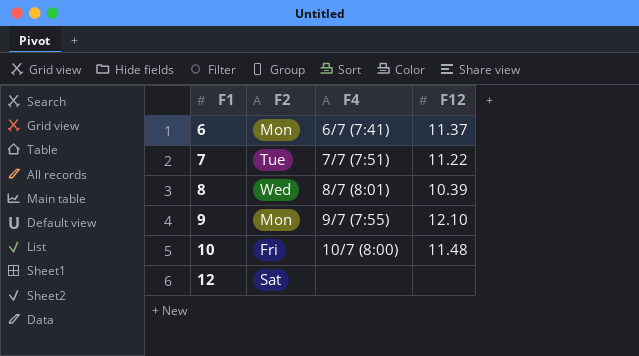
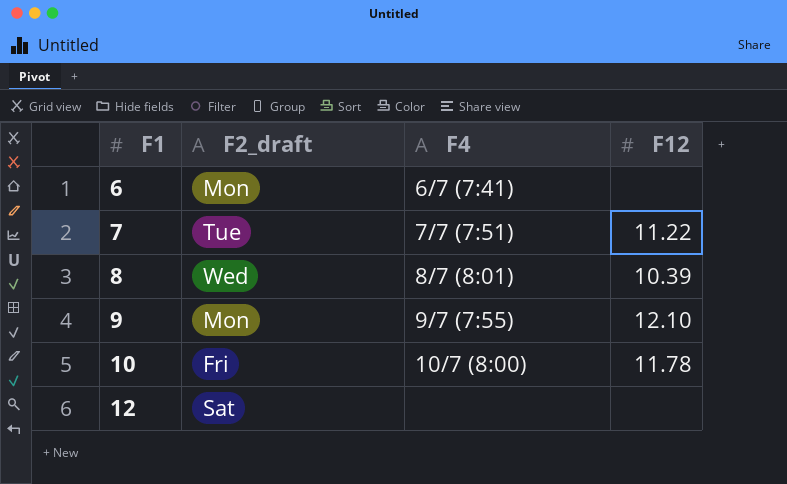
column name: F2 -> F2_draft
6 | F12: 11.37 -> none
10 | F12: 11.48 -> 11.78

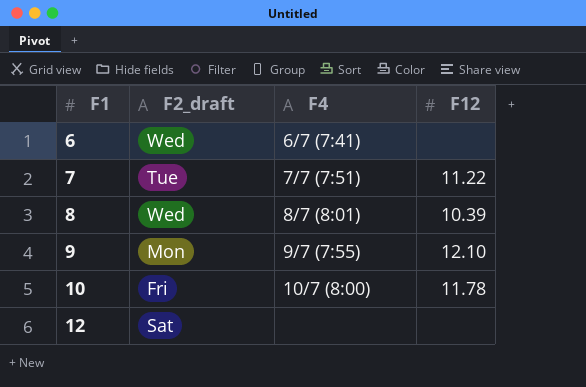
6 | F2_draft: Mon -> Wed

